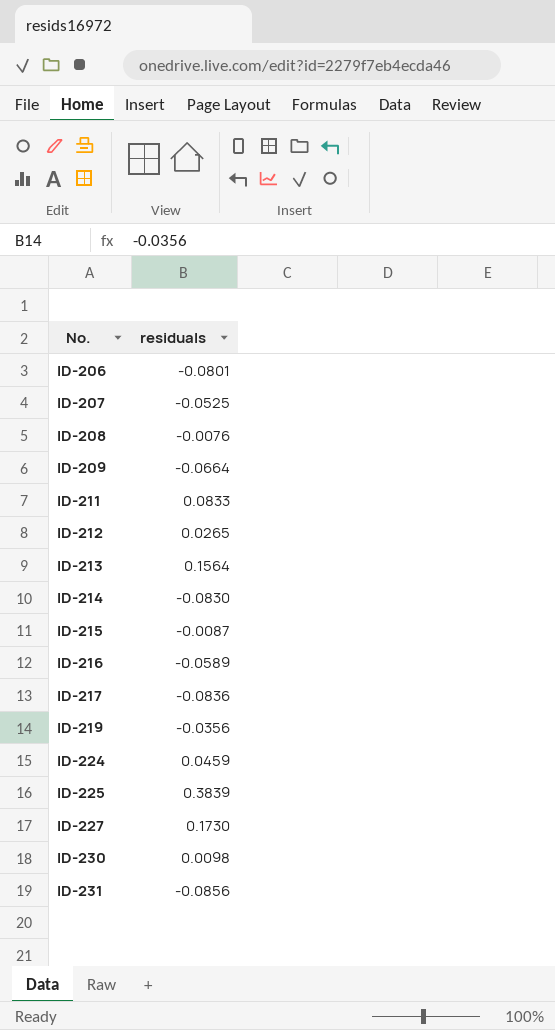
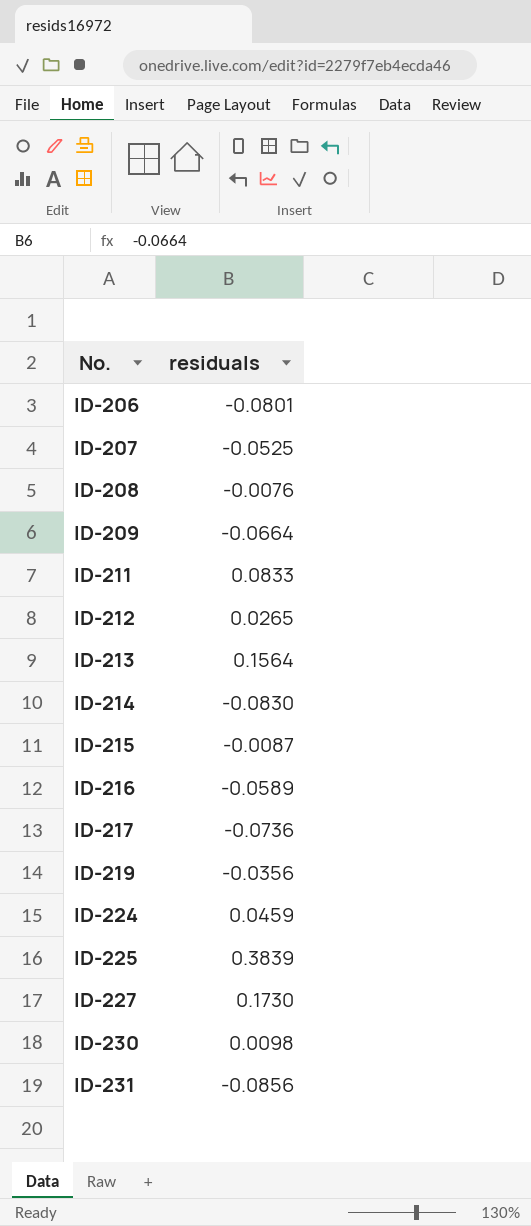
ID-217 | residuals: -0.0836 -> -0.0736

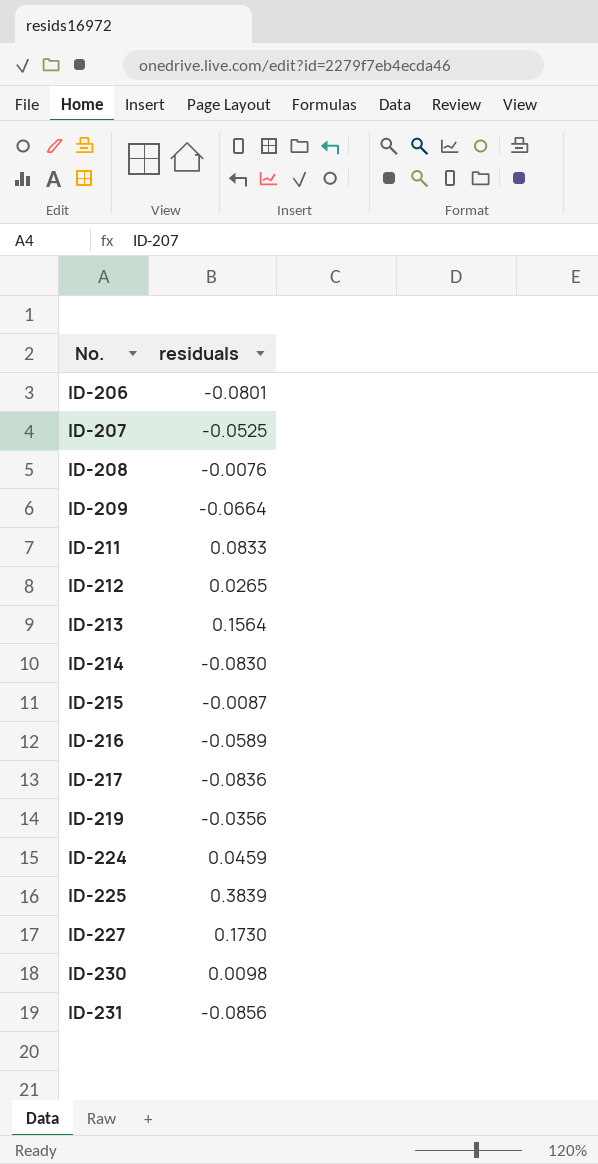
ID-217 | residuals: -0.0736 -> -0.0836

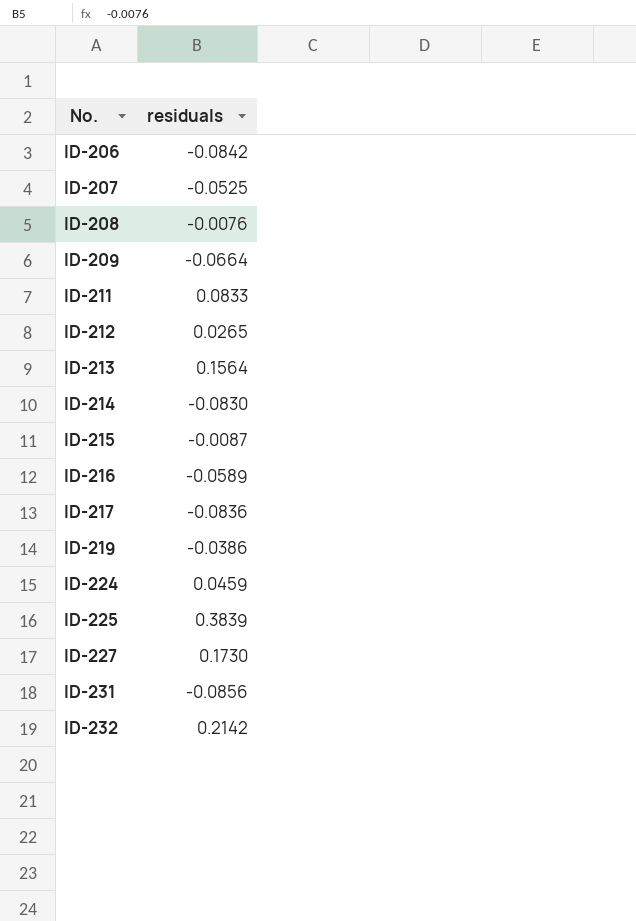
row ID-230: 0.0098 -> none
ID-206 | residuals: -0.0801 -> -0.0842
ID-219 | residuals: -0.0356 -> -0.0386
row ID-232: none -> 0.2142

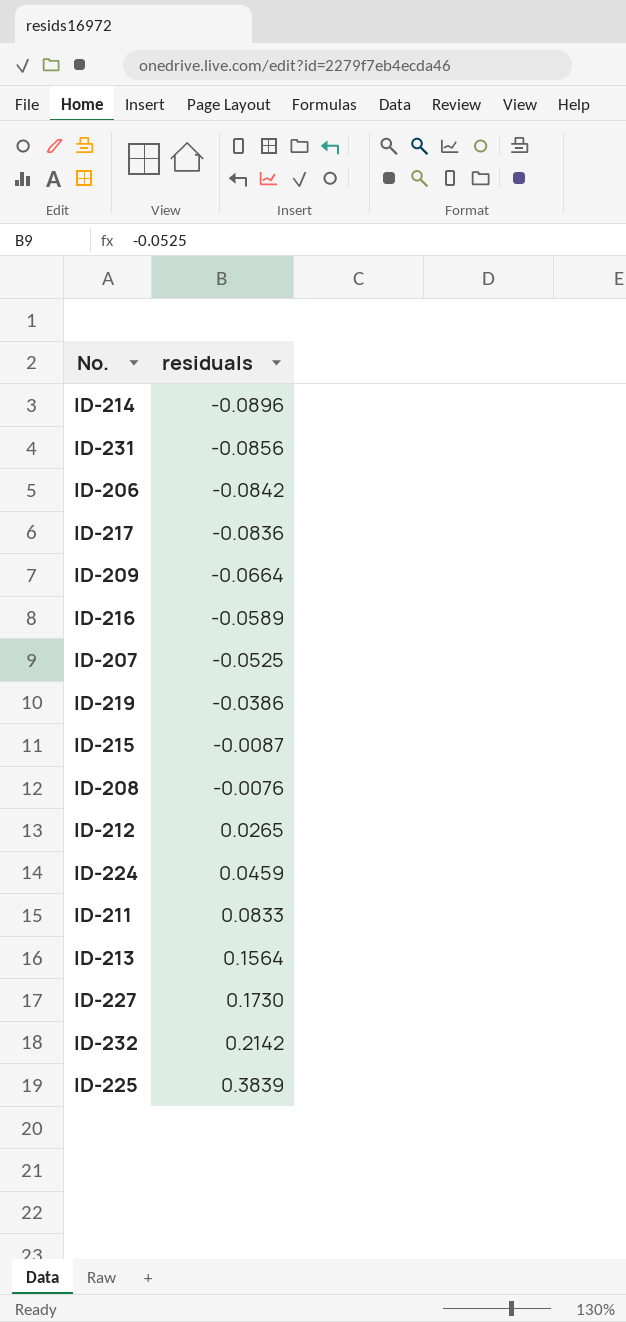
row order: No. ascending -> residuals ascending
ID-214 | residuals: -0.0830 -> -0.0896

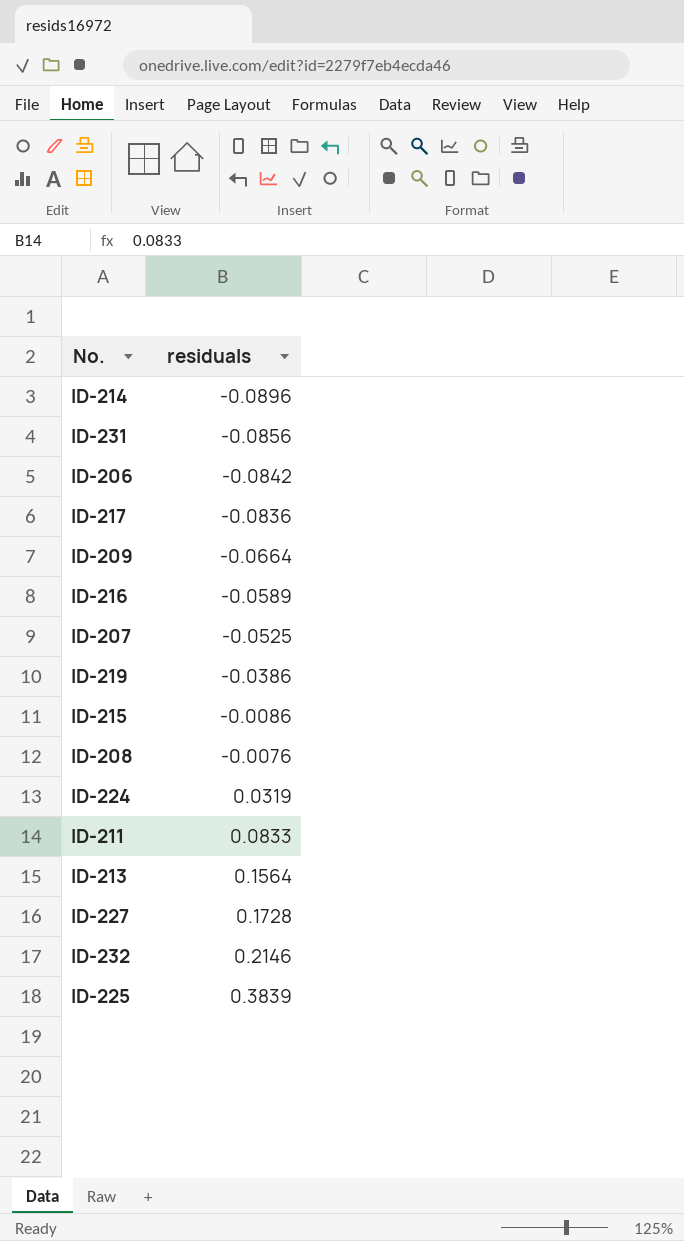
row ID-212: 0.0265 -> none
ID-215 | residuals: -0.0087 -> -0.0086
ID-224 | residuals: 0.0459 -> 0.0319
ID-227 | residuals: 0.1730 -> 0.1728
ID-232 | residuals: 0.2142 -> 0.2146

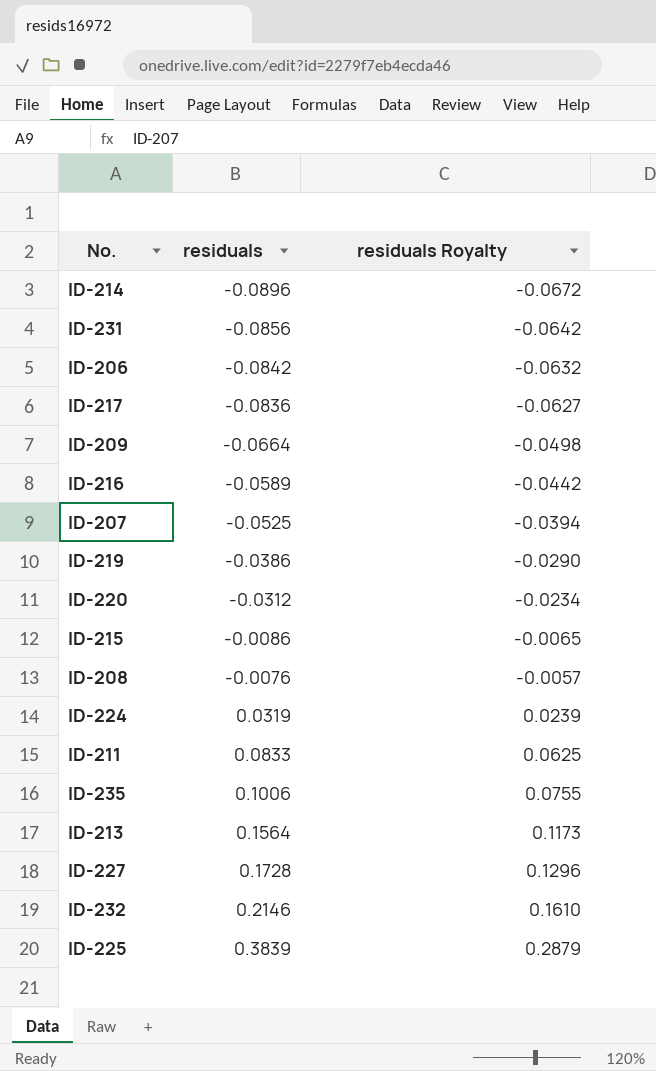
column residuals Royalty | formula: none -> [residuals] * 0.75
row ID-220: none -> -0.0312 | -0.0234
row ID-235: none -> 0.1006 | 0.0755

